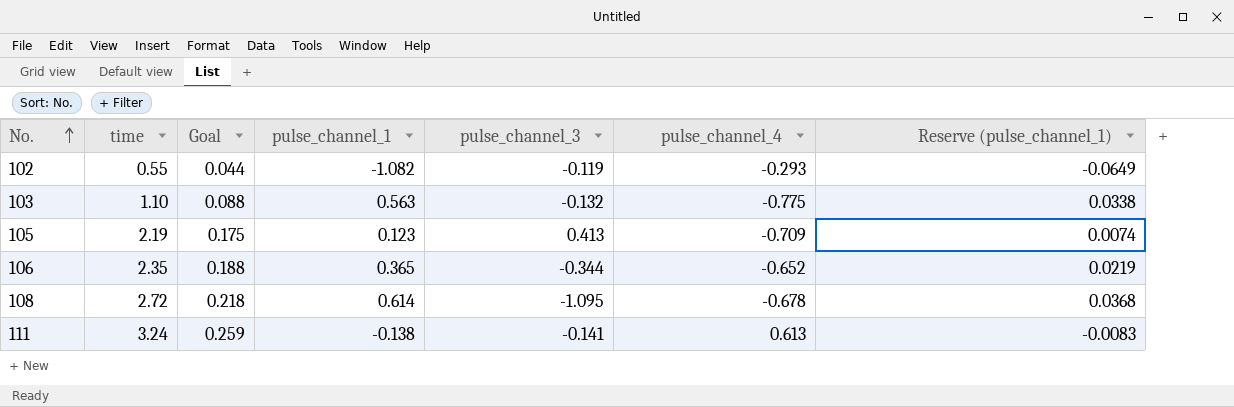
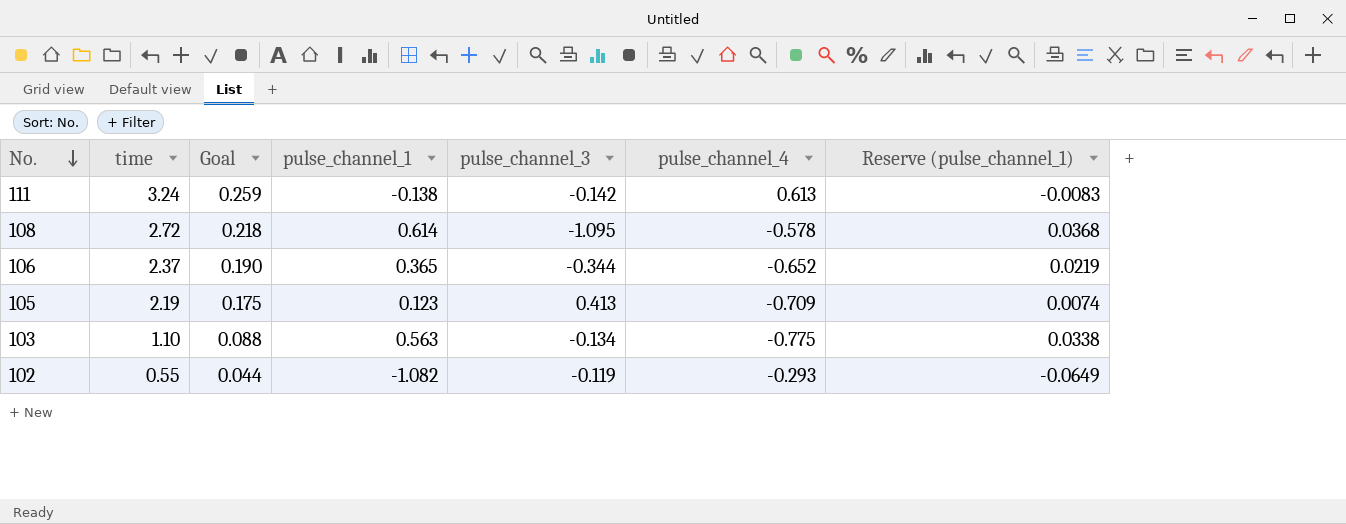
row order: No. ascending -> No. descending
111 | pulse_channel_3: -0.141 -> -0.142
108 | pulse_channel_4: -0.678 -> -0.578
106 | time: 2.35 -> 2.37
106 | Goal: 0.188 -> 0.190
103 | pulse_channel_3: -0.132 -> -0.134

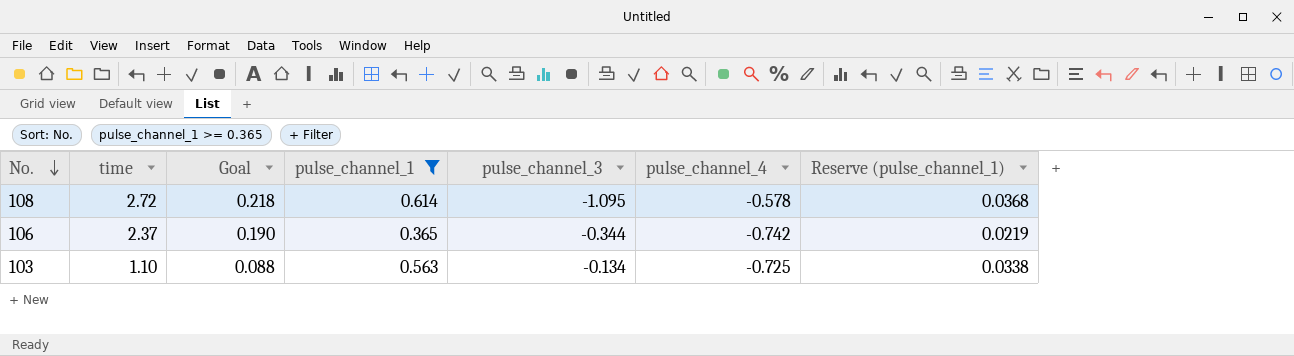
filter: none -> pulse_channel_1 >= 0.365
106 | pulse_channel_4: -0.652 -> -0.742
103 | pulse_channel_4: -0.775 -> -0.725

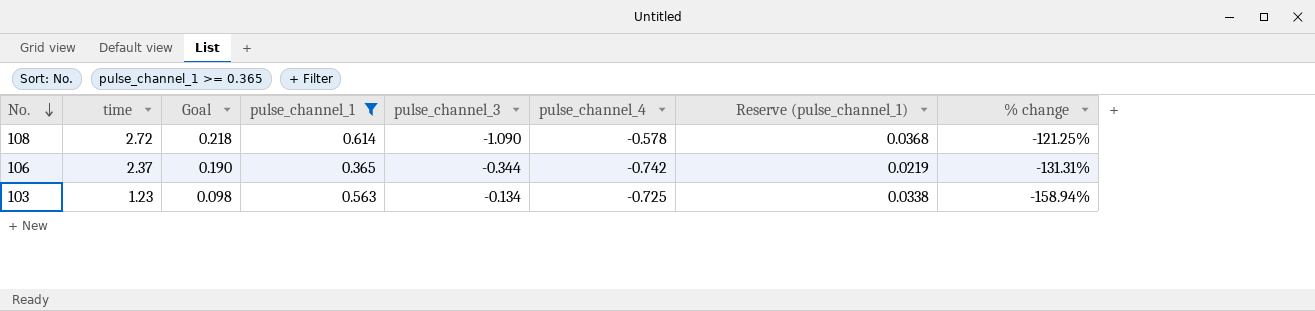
column % change | formula: none -> ([pulse_channel_4] - [time]) / [time]
108 | pulse_channel_3: -1.095 -> -1.090
103 | time: 1.10 -> 1.23
103 | Goal: 0.088 -> 0.098

